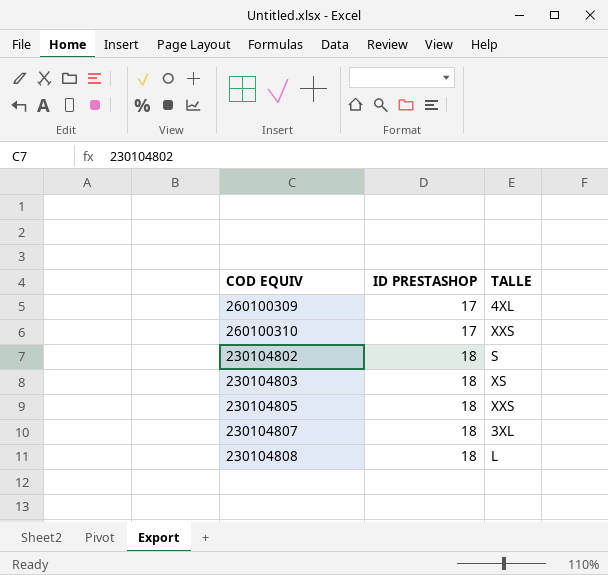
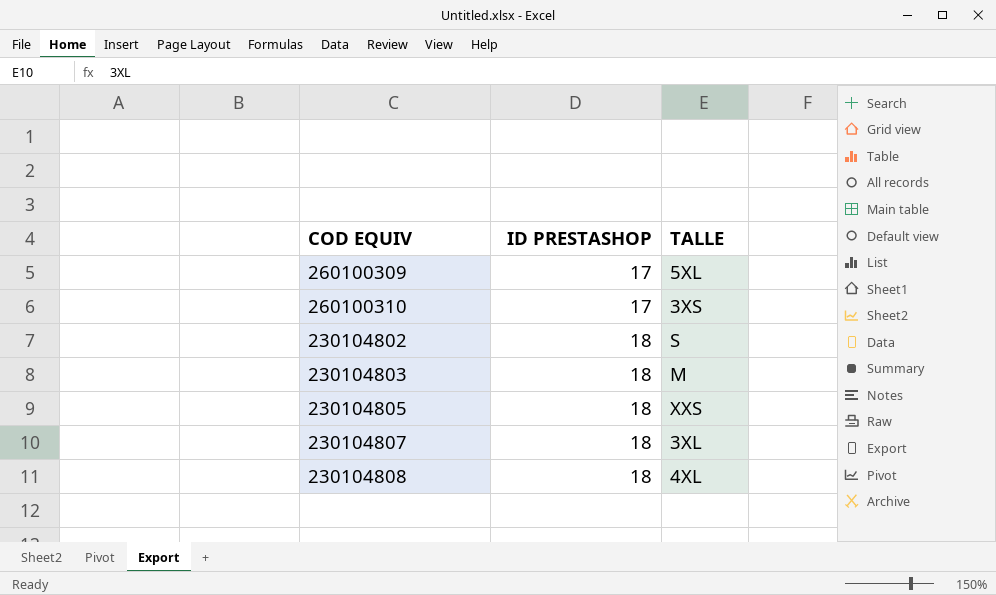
260100309 | TALLE: 4XL -> 5XL
260100310 | TALLE: XXS -> 3XS
230104803 | TALLE: XS -> M
230104808 | TALLE: L -> 4XL

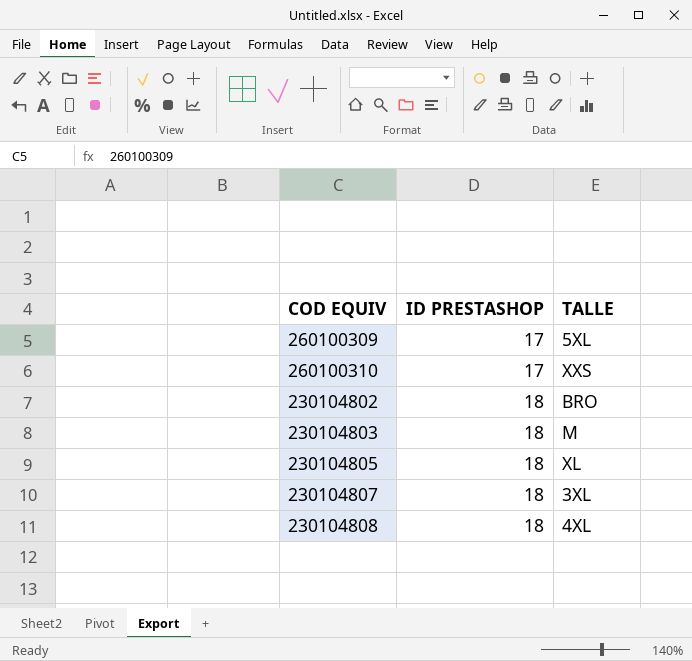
260100310 | TALLE: 3XS -> XXS
230104802 | TALLE: S -> BRO
230104805 | TALLE: XXS -> XL

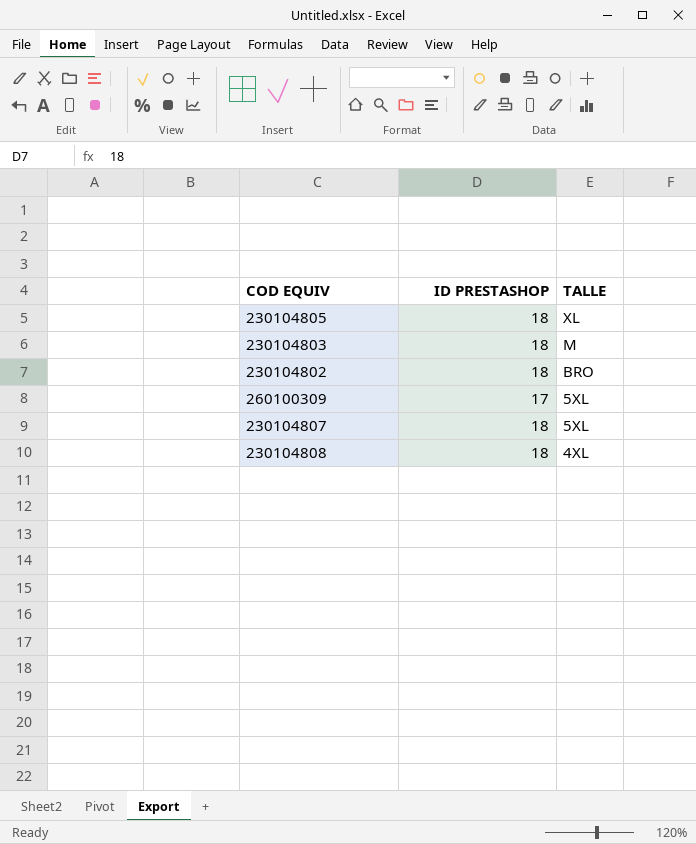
row order: ID PRESTASHOP ascending -> TALLE descending
row 260100310: 17 | XXS -> none
230104807 | TALLE: 3XL -> 5XL

